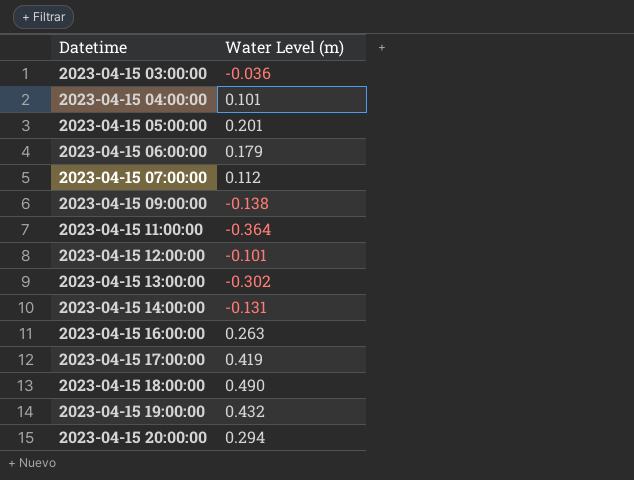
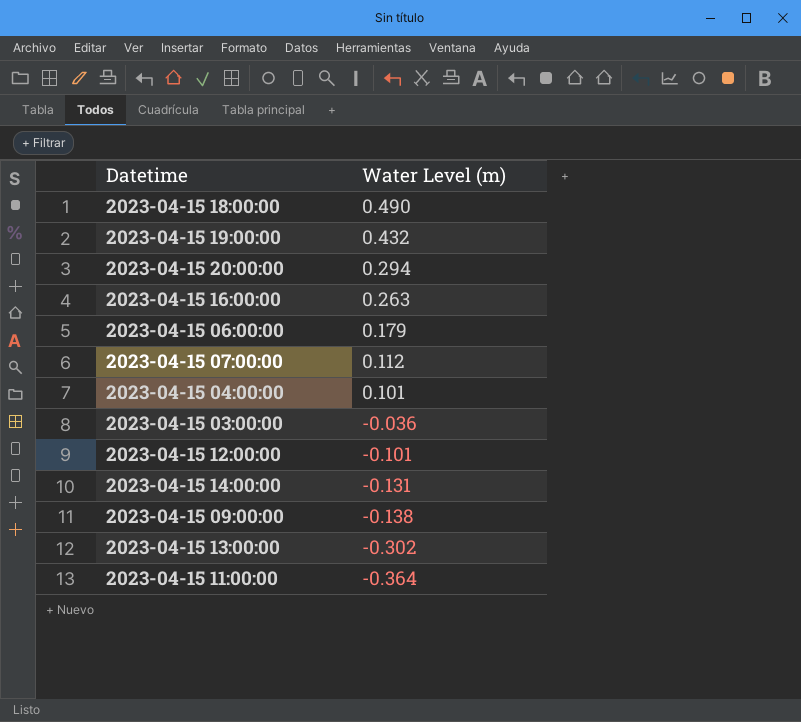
row order: Datetime ascending -> Water Level (m) descending
row 2023-04-15 05:00:00: 0.201 -> none
row 2023-04-15 17:00:00: 0.419 -> none

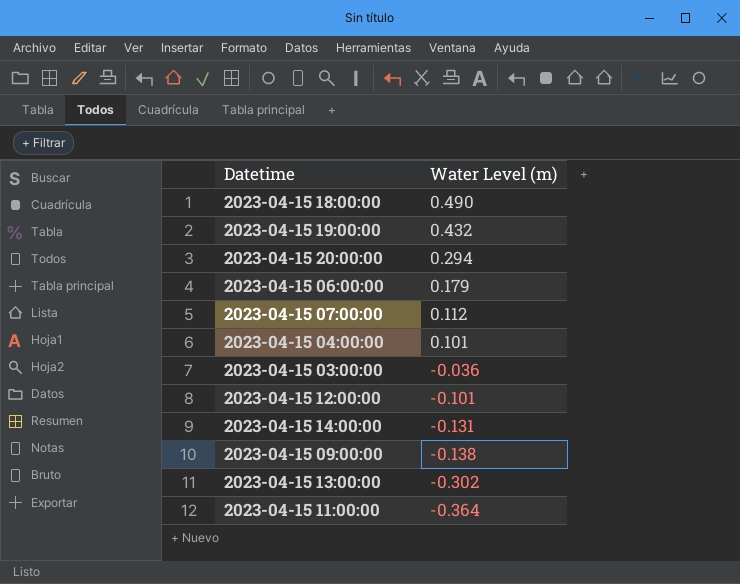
row 2023-04-15 16:00:00: 0.263 -> none

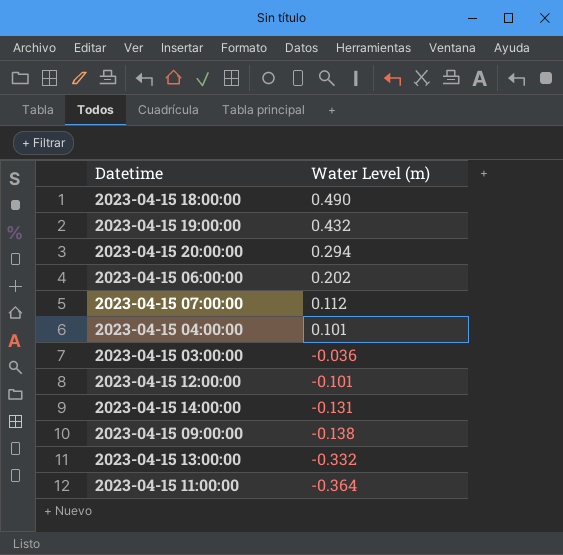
2023-04-15 06:00:00 | Water Level (m): 0.179 -> 0.202
2023-04-15 13:00:00 | Water Level (m): -0.302 -> -0.332

